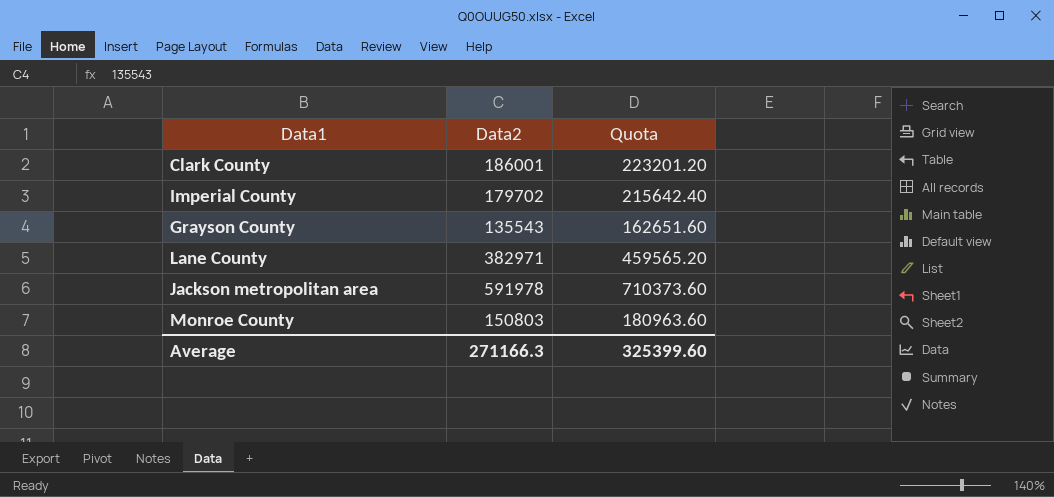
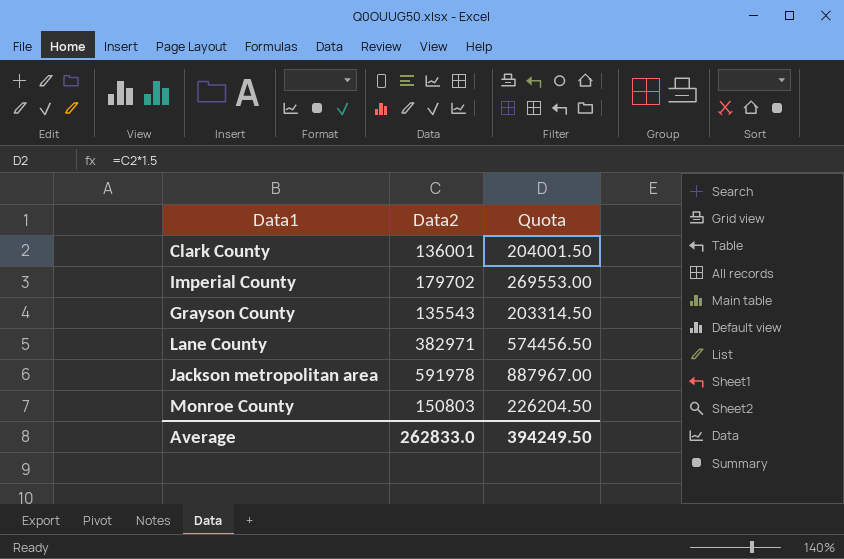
column Quota | formula: [Data2] * 1.2 -> [Data2] * 1.5
Clark County | Data2: 186001 -> 136001
Average | Data2: 271166.3 -> 262833.0
Average | Quota: 325399.60 -> 394249.50

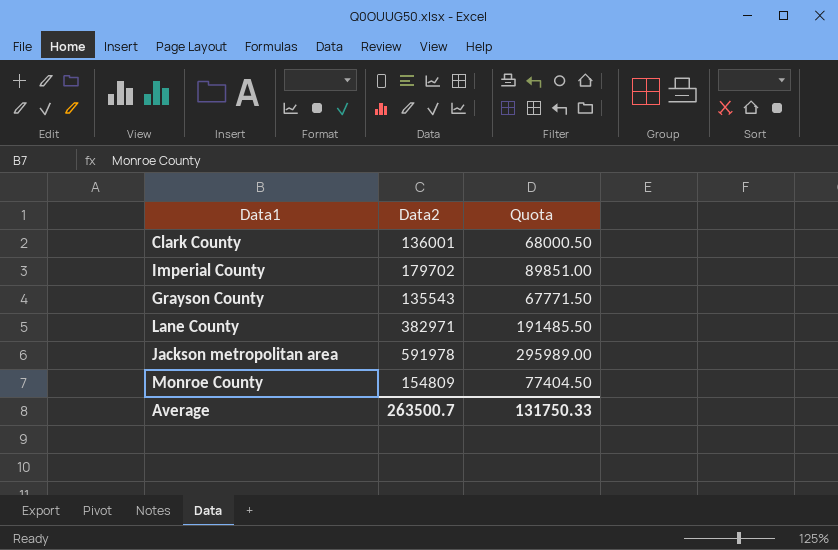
column Quota | formula: [Data2] * 1.5 -> [Data2] * 0.5
Monroe County | Data2: 150803 -> 154809
Average | Data2: 262833.0 -> 263500.7
Average | Quota: 394249.50 -> 131750.33

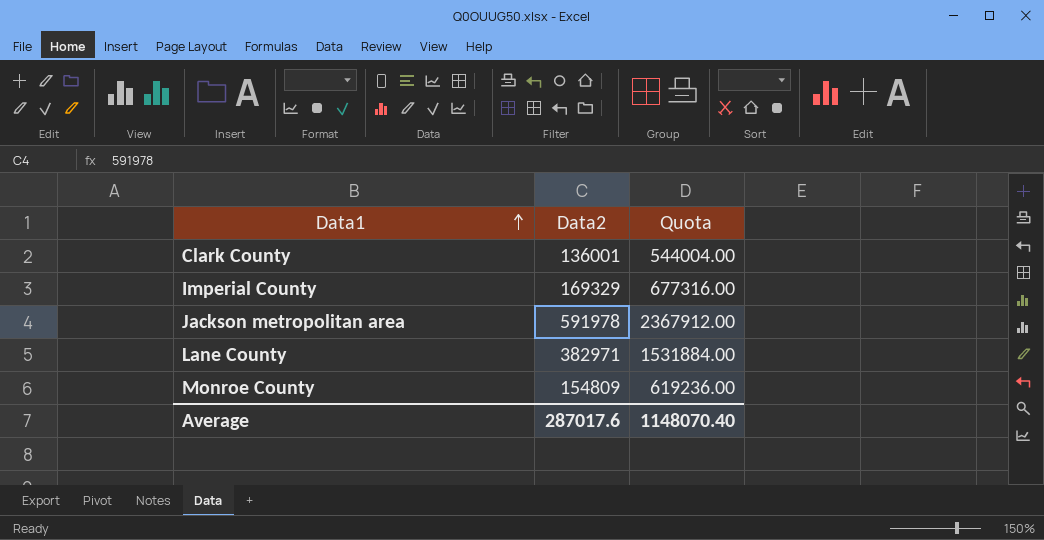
row order: none -> Data1 ascending
column Quota | formula: [Data2] * 0.5 -> [Data2] * 4
row Grayson County: 135543 | 67771.50 -> none
Imperial County | Data2: 179702 -> 169329
Average | Data2: 263500.7 -> 287017.6
Average | Quota: 131750.33 -> 1148070.40

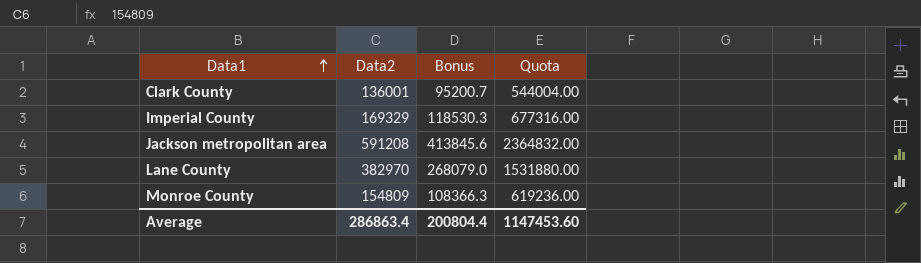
column Bonus | formula: none -> [Data2] * 0.7
Jackson metropolitan area | Data2: 591978 -> 591208
Jackson metropolitan area | Quota: 2367912.00 -> 2364832.00
Lane County | Data2: 382971 -> 382970
Lane County | Quota: 1531884.00 -> 1531880.00
Average | Data2: 287017.6 -> 286863.4
Average | Quota: 1148070.40 -> 1147453.60

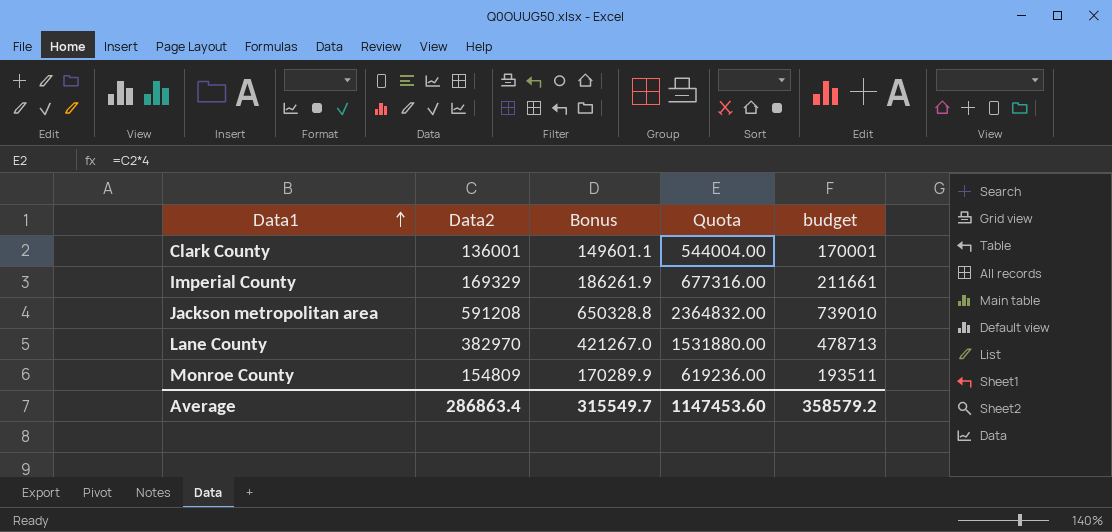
column Bonus | formula: [Data2] * 0.7 -> [Data2] * 1.1
column budget | formula: none -> [Data2] * 1.25
Average | Bonus: 200804.4 -> 315549.7

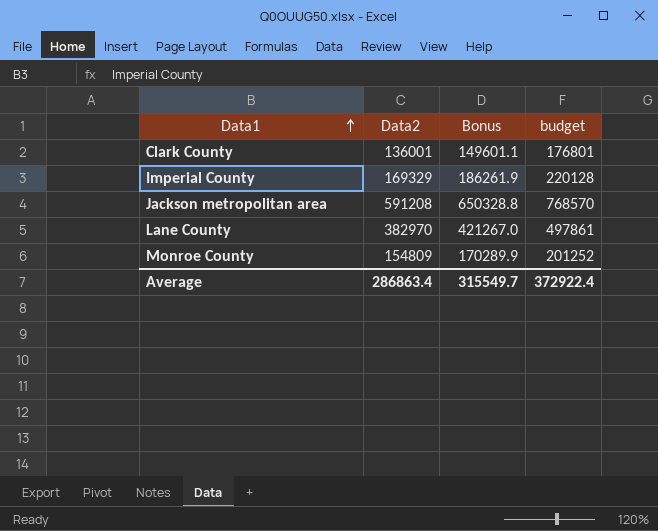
column Quota | formula: [Data2] * 4 -> none
column budget | formula: [Data2] * 1.25 -> [Data2] * 1.3
Average | budget: 358579.2 -> 372922.4

